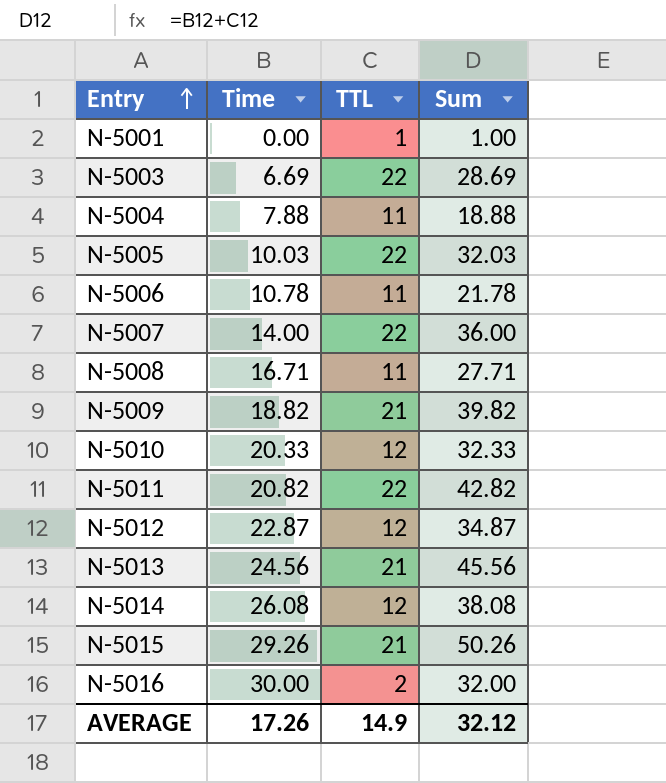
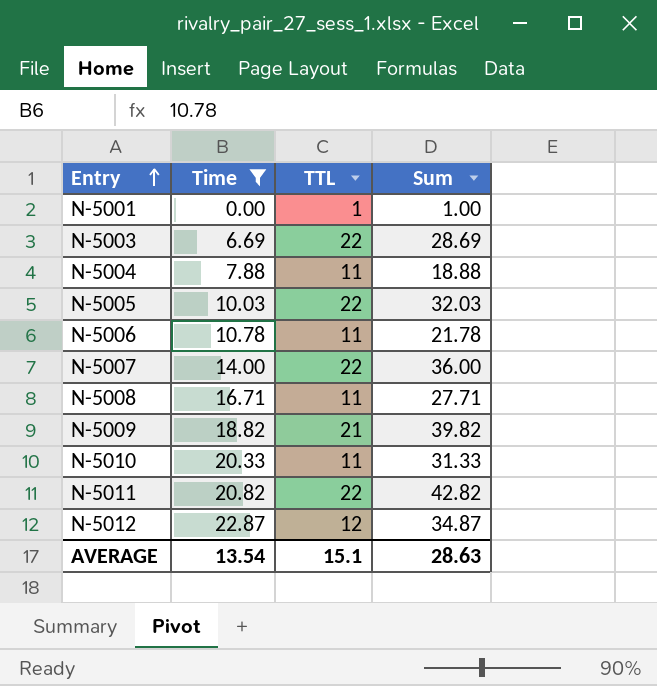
filter: none -> Time <= 22.87
N-5010 | TTL: 12 -> 11
N-5010 | Sum: 32.33 -> 31.33
AVERAGE | Time: 17.26 -> 13.54
AVERAGE | TTL: 14.9 -> 15.1
AVERAGE | Sum: 32.12 -> 28.63

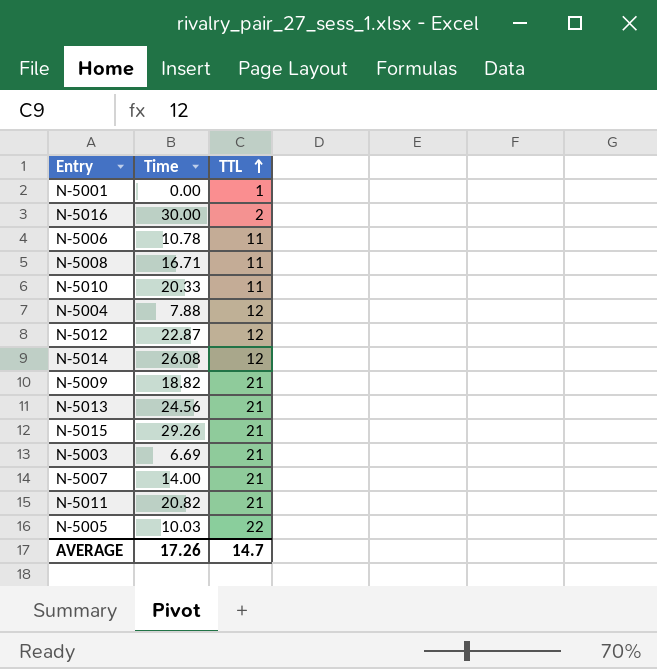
filter: Time <= 22.87 -> none
row order: Entry ascending -> TTL ascending
column Sum | formula: [Time] + [TTL] -> none
N-5004 | TTL: 11 -> 12
N-5003 | TTL: 22 -> 21
N-5007 | TTL: 22 -> 21
N-5011 | TTL: 22 -> 21
AVERAGE | Time: 13.54 -> 17.26
AVERAGE | TTL: 15.1 -> 14.7

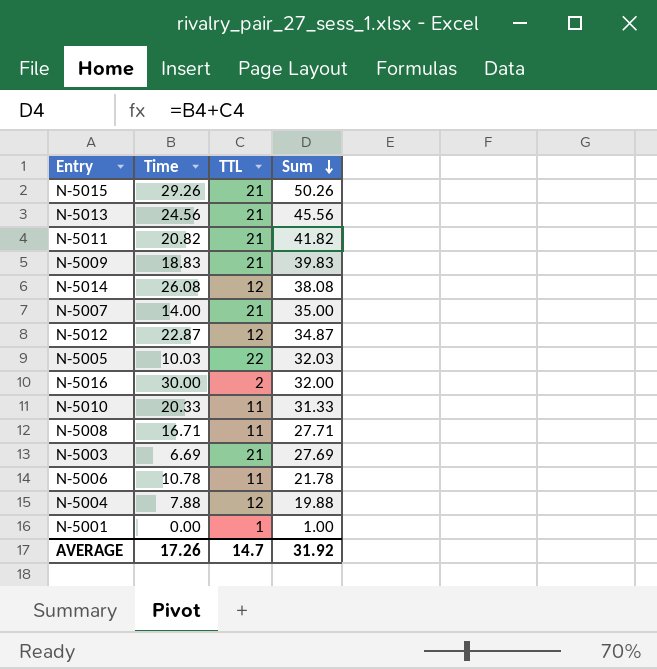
row order: TTL ascending -> Sum descending
column Sum | formula: none -> [Time] + [TTL]
N-5009 | Time: 18.82 -> 18.83

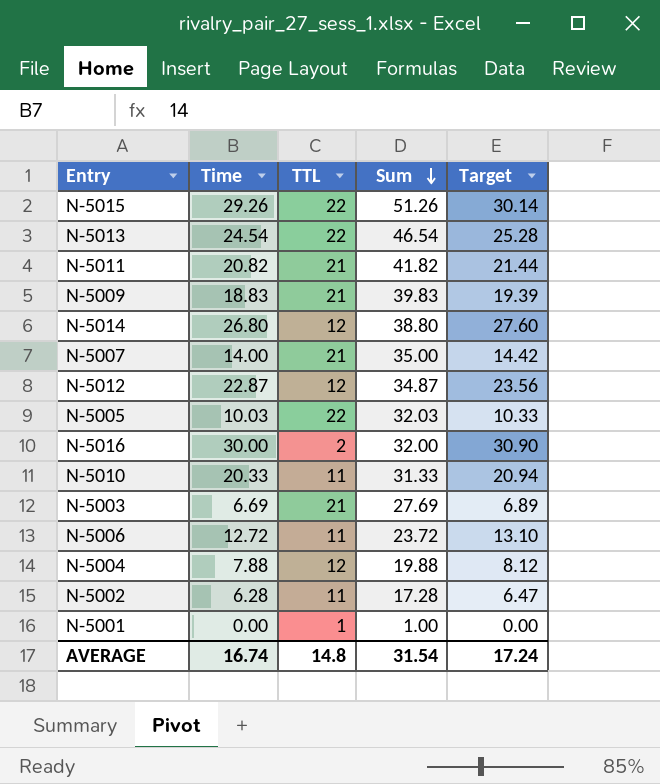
column Target | formula: none -> [Time] * 1.03
row N-5008: 16.71 | 11 | 27.71 -> none
N-5015 | TTL: 21 -> 22
N-5015 | Sum: 50.26 -> 51.26
N-5013 | Time: 24.56 -> 24.54
N-5013 | TTL: 21 -> 22
N-5013 | Sum: 45.56 -> 46.54
N-5014 | Time: 26.08 -> 26.80
N-5014 | Sum: 38.08 -> 38.80
N-5006 | Time: 10.78 -> 12.72
N-5006 | Sum: 21.78 -> 23.72
row N-5002: none -> 6.28 | 11 | 17.28 | 6.47
AVERAGE | Time: 17.26 -> 16.74
AVERAGE | TTL: 14.7 -> 14.8
AVERAGE | Sum: 31.92 -> 31.54

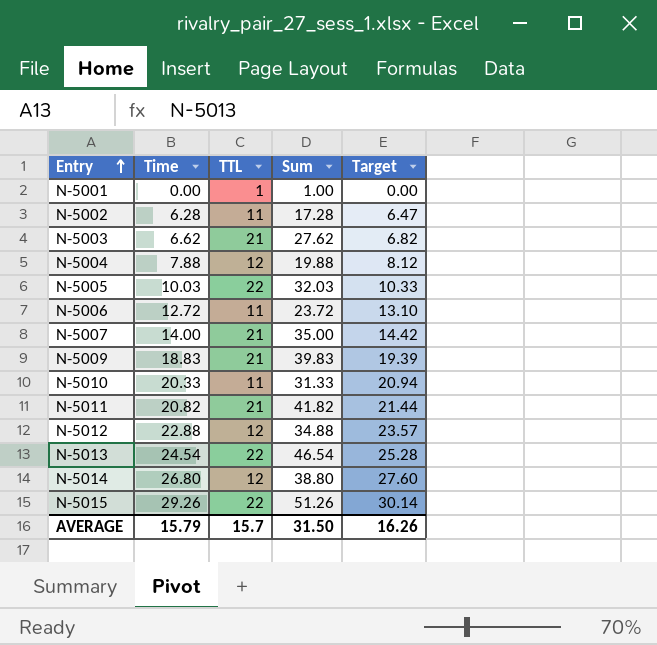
row order: Sum descending -> Entry ascending
row N-5016: 30.00 | 2 | 32.00 | 30.90 -> none
N-5003 | Time: 6.69 -> 6.62
N-5003 | Sum: 27.69 -> 27.62
N-5003 | Target: 6.89 -> 6.82
N-5012 | Time: 22.87 -> 22.88
N-5012 | Sum: 34.87 -> 34.88
N-5012 | Target: 23.56 -> 23.57
AVERAGE | Time: 16.74 -> 15.79
AVERAGE | TTL: 14.8 -> 15.7
AVERAGE | Sum: 31.54 -> 31.50
AVERAGE | Target: 17.24 -> 16.26

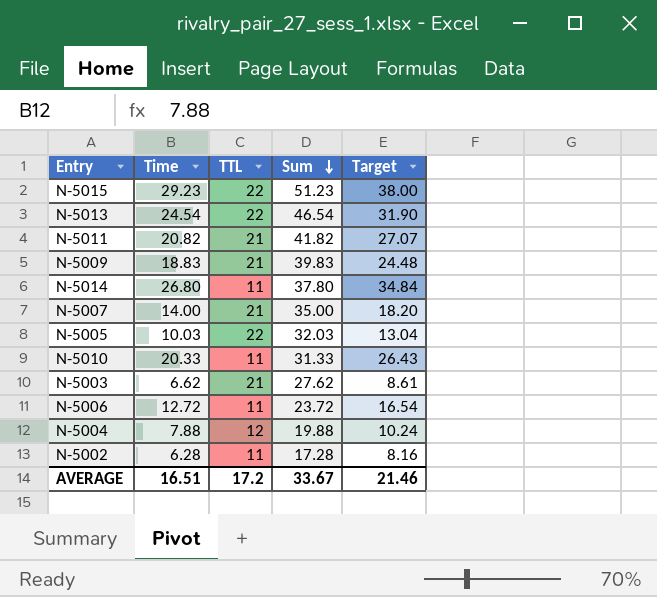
row order: Entry ascending -> Sum descending
column Target | formula: [Time] * 1.03 -> [Time] * 1.3
row N-5001: 0.00 | 1 | 1.00 | 0.00 -> none
row N-5012: 22.88 | 12 | 34.88 | 23.57 -> none
N-5015 | Time: 29.26 -> 29.23
N-5015 | Sum: 51.26 -> 51.23
N-5014 | TTL: 12 -> 11
N-5014 | Sum: 38.80 -> 37.80
AVERAGE | Time: 15.79 -> 16.51
AVERAGE | TTL: 15.7 -> 17.2
AVERAGE | Sum: 31.50 -> 33.67
AVERAGE | Target: 16.26 -> 21.46

